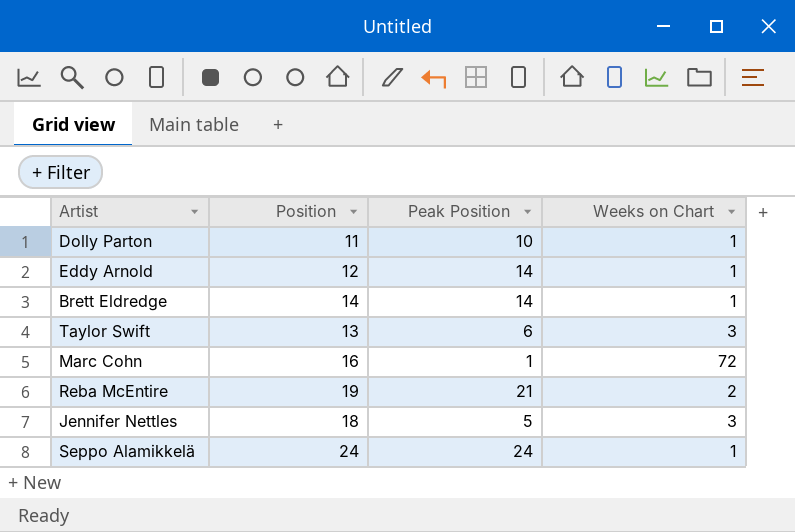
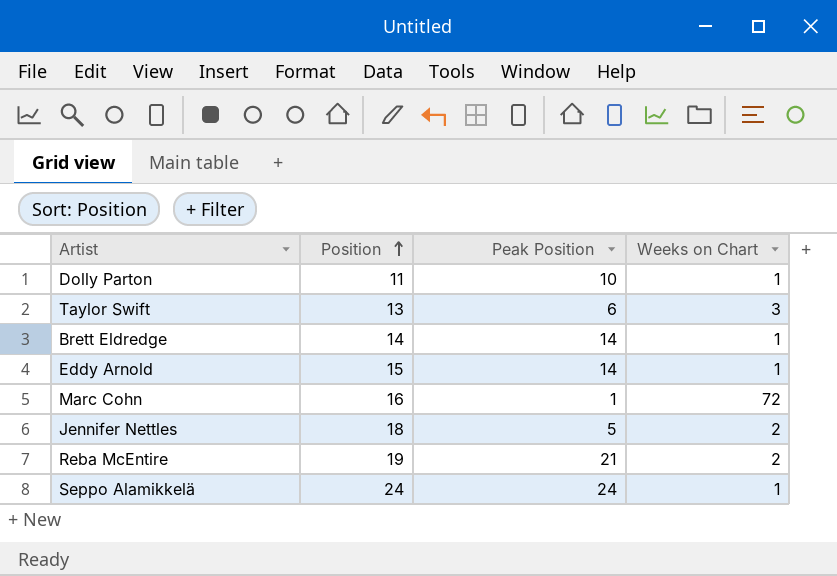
row order: none -> Position ascending
Eddy Arnold | Position: 12 -> 15
Jennifer Nettles | Weeks on Chart: 3 -> 2

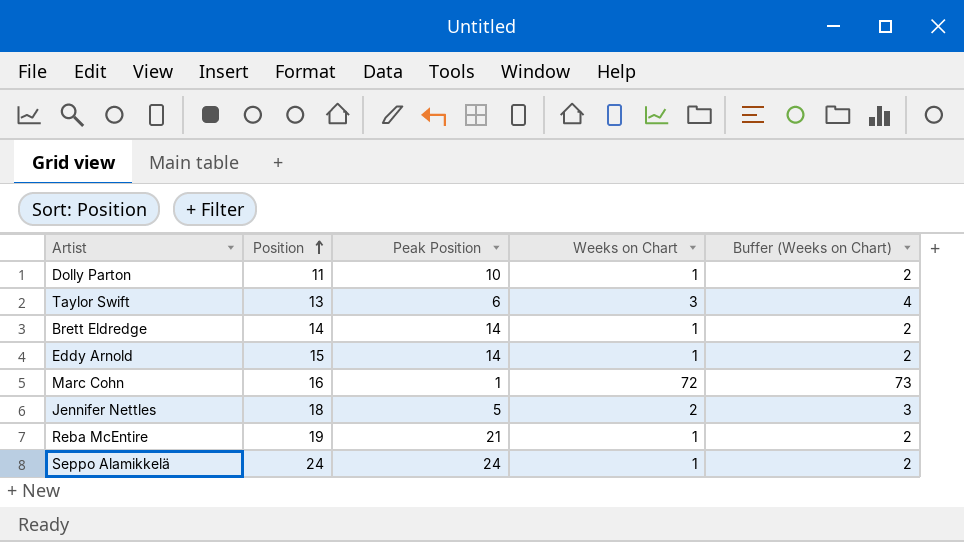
column Buffer (Weeks on Chart) | formula: none -> [Weeks on Chart] + 1
Reba McEntire | Weeks on Chart: 2 -> 1

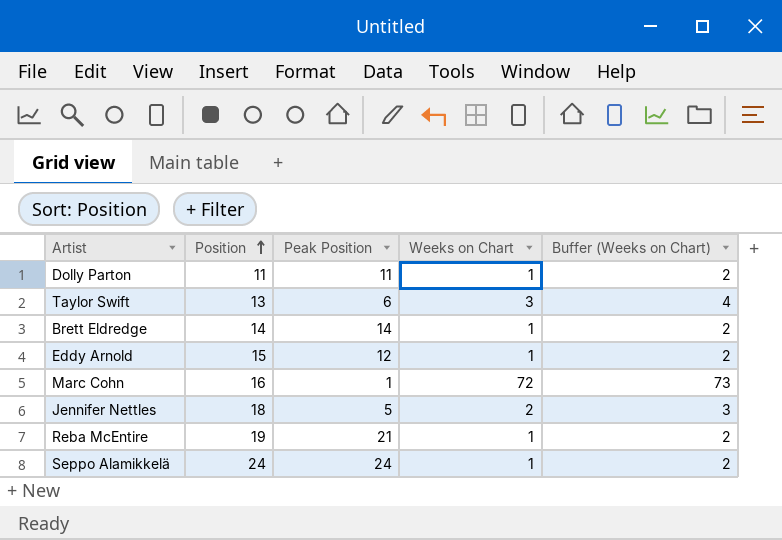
Dolly Parton | Peak Position: 10 -> 11
Eddy Arnold | Peak Position: 14 -> 12

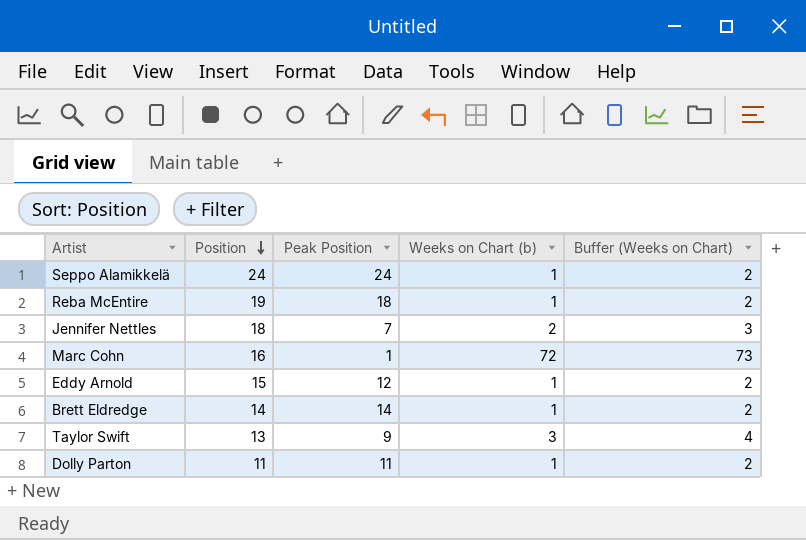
row order: Position ascending -> Position descending
column name: Weeks on Chart -> Weeks on Chart (b)
Reba McEntire | Peak Position: 21 -> 18
Jennifer Nettles | Peak Position: 5 -> 7
Taylor Swift | Peak Position: 6 -> 9

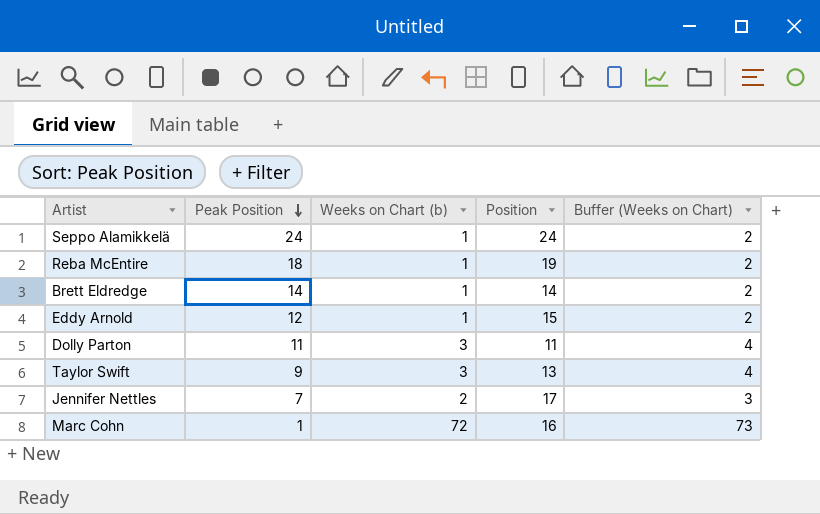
row order: Position descending -> Peak Position descending
column Position | position: 2 -> 4
Dolly Parton | Weeks on Chart (b): 1 -> 3
Dolly Parton | Buffer (Weeks on Chart): 2 -> 4
Jennifer Nettles | Position: 18 -> 17

